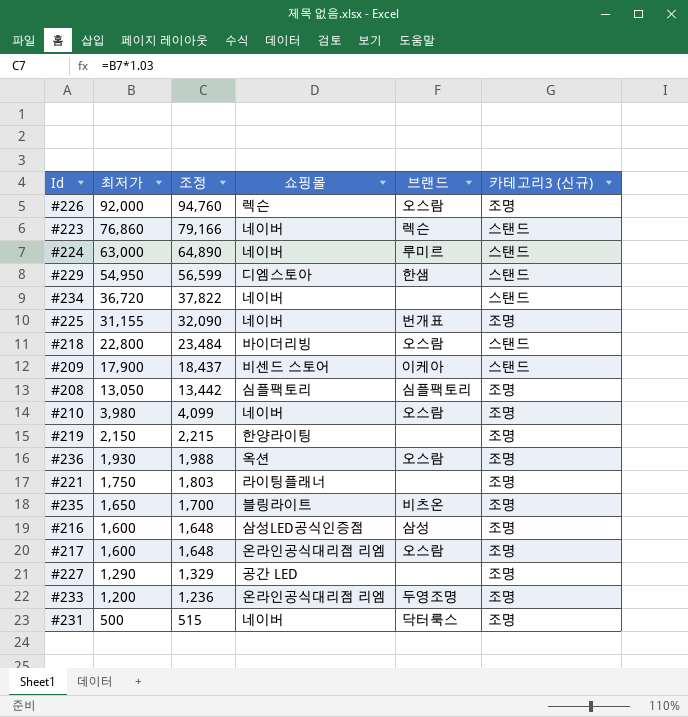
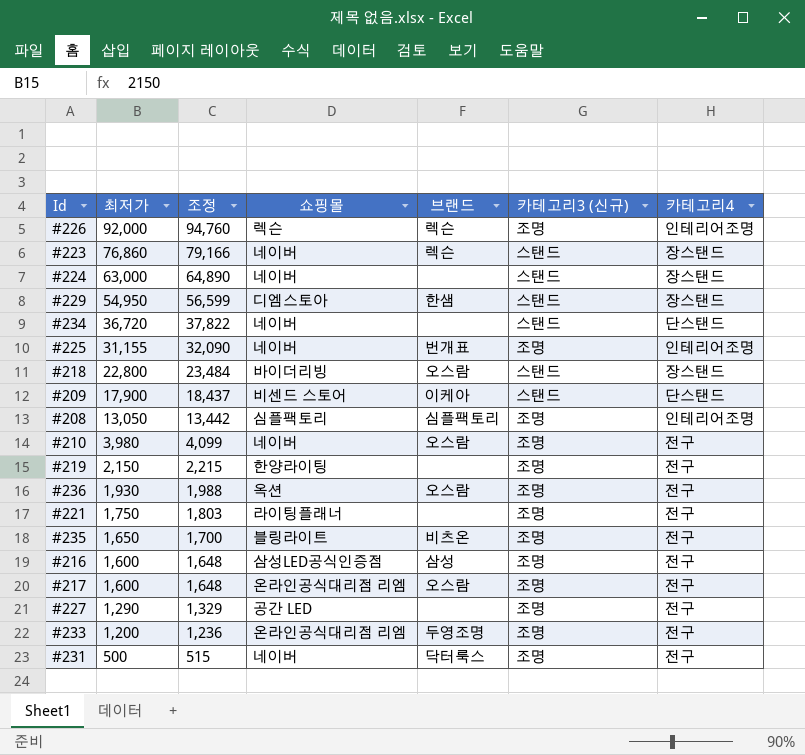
column 카테고리4 | position: none -> 7
#226 | 브랜드: 오스람 -> 렉슨
#224 | 브랜드: 루미르 -> none

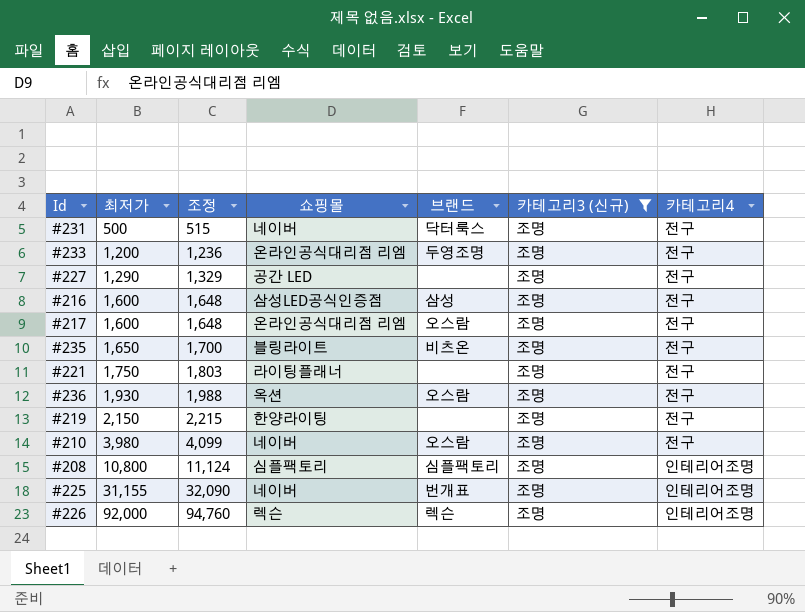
filter: none -> 카테고리3 (신규) = 조명
row order: 최저가 descending -> 최저가 ascending
#208 | 최저가: 13,050 -> 10,800
#208 | 조정: 13,442 -> 11,124

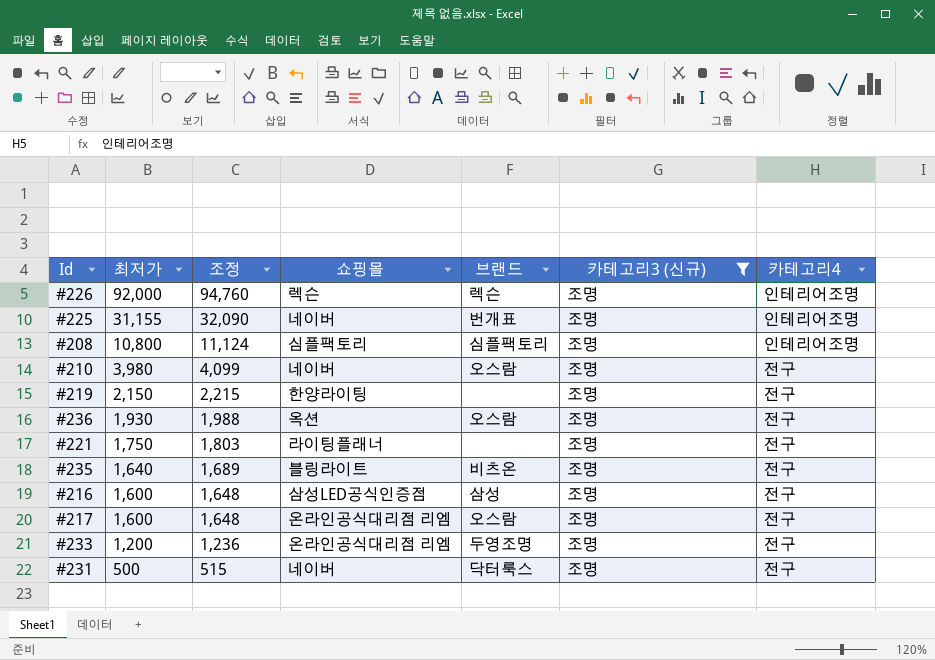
row order: 최저가 ascending -> 최저가 descending
row #227: 1,290 | 1,329 | 공간 LED | none | 조명 | 전구 -> none
#235 | 최저가: 1,650 -> 1,640
#235 | 조정: 1,700 -> 1,689

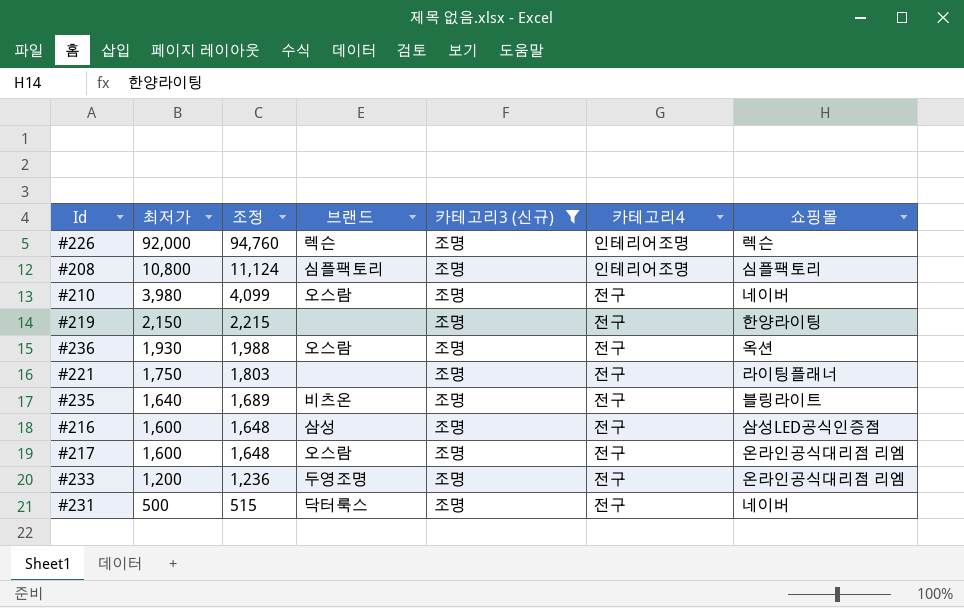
column 쇼핑몰 | position: 4 -> 7
row #225: 31,155 | 32,090 | 네이버 | 번개표 | 조명 | 인테리어조명 -> none

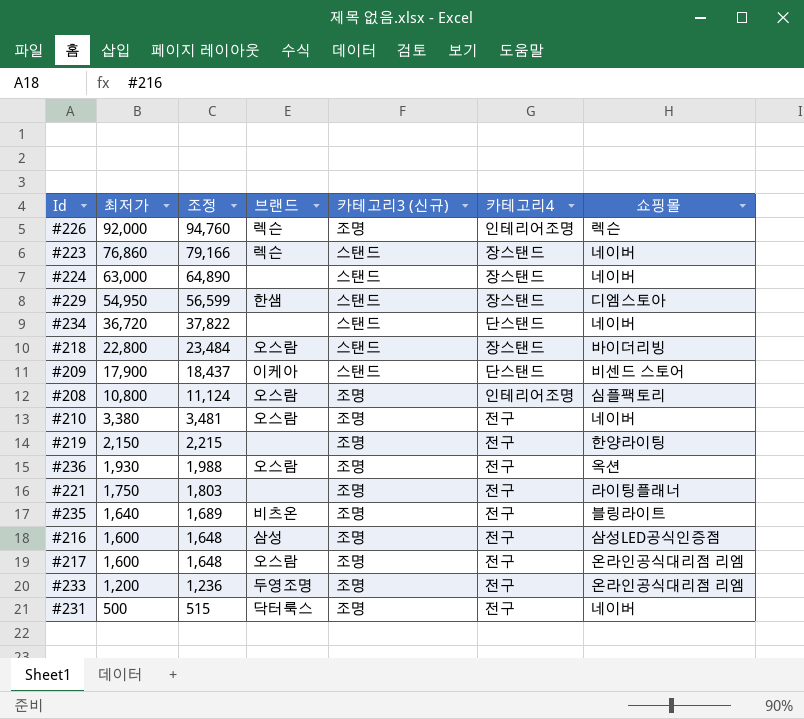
filter: 카테고리3 (신규) = 조명 -> none
#208 | 브랜드: 심플팩토리 -> 오스람
#210 | 최저가: 3,980 -> 3,380
#210 | 조정: 4,099 -> 3,481

